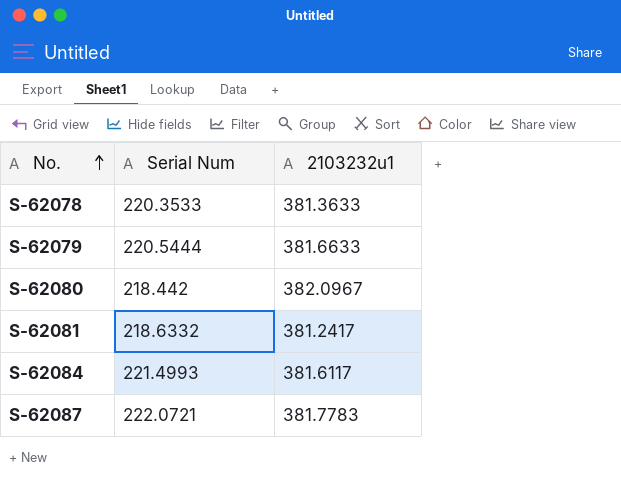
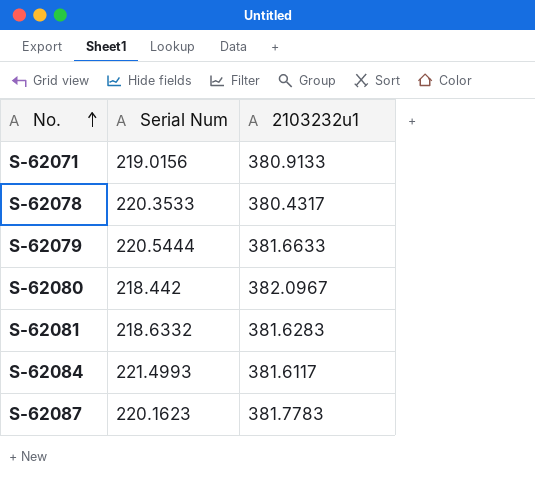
row S-62071: none -> 219.0156 | 380.9133
S-62078 | 2103232u1: 381.3633 -> 380.4317
S-62081 | 2103232u1: 381.2417 -> 381.6283
S-62087 | Serial Num: 222.0721 -> 220.1623

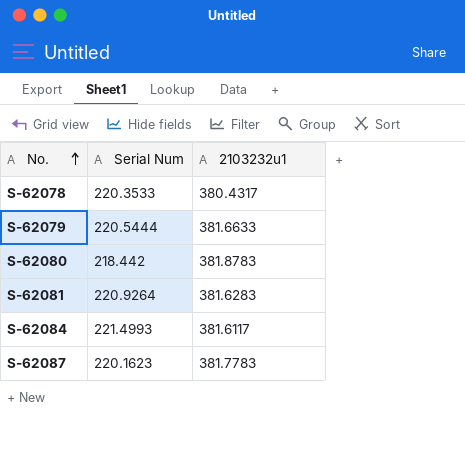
row S-62071: 219.0156 | 380.9133 -> none
S-62080 | 2103232u1: 382.0967 -> 381.8783
S-62081 | Serial Num: 218.6332 -> 220.9264

